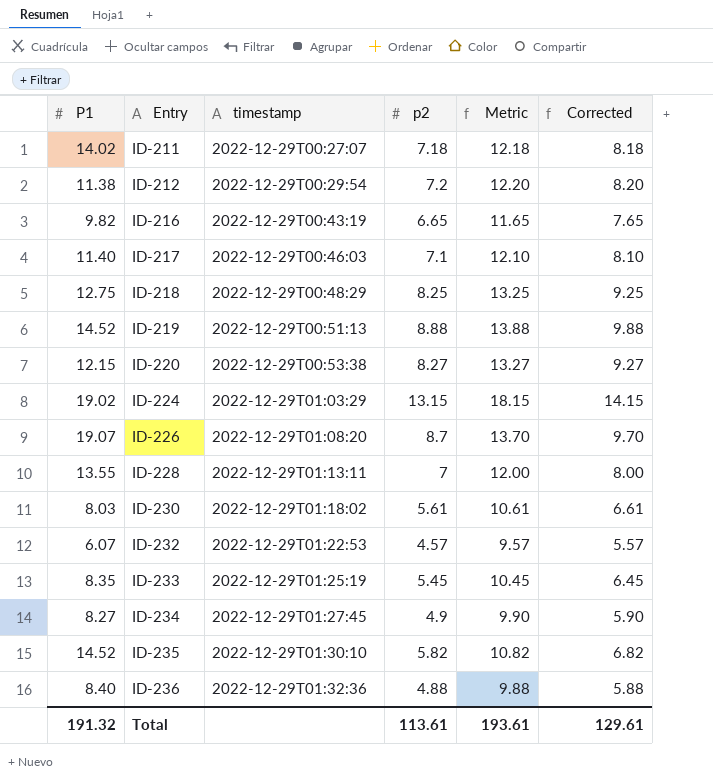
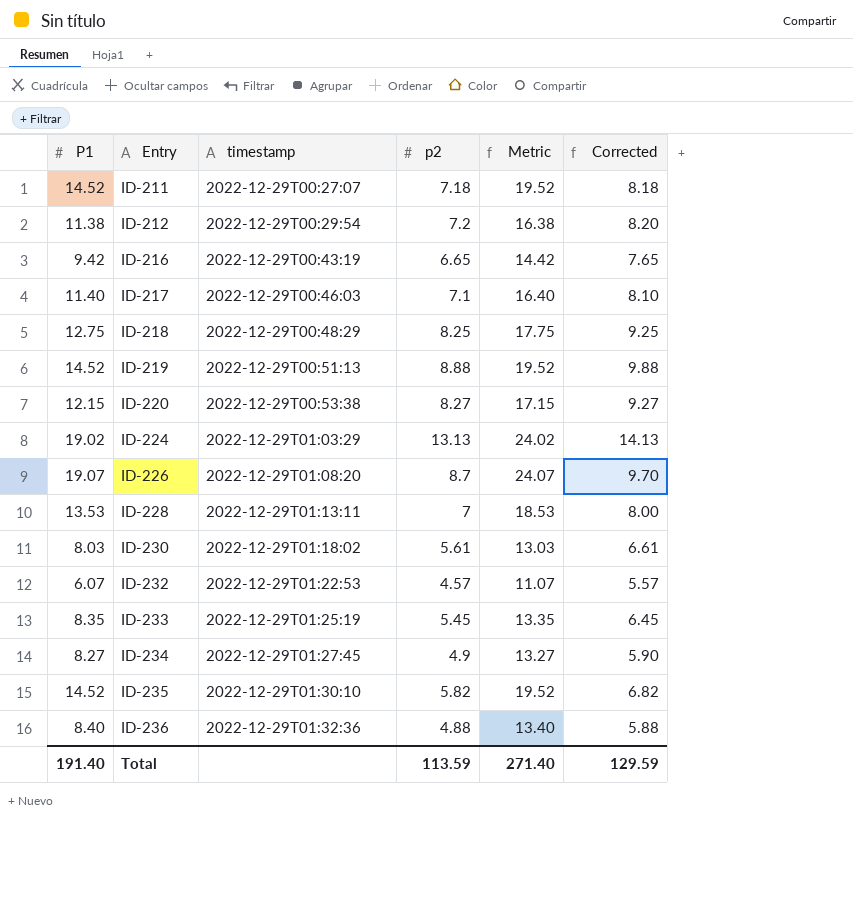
column Metric | formula: [p2] + 5 -> [P1] + 5
ID-211 | P1: 14.02 -> 14.52
ID-216 | P1: 9.82 -> 9.42
ID-224 | p2: 13.15 -> 13.13
ID-224 | Corrected: 14.15 -> 14.13
ID-228 | P1: 13.55 -> 13.53
Total | P1: 191.32 -> 191.40
Total | p2: 113.61 -> 113.59
Total | Metric: 193.61 -> 271.40
Total | Corrected: 129.61 -> 129.59

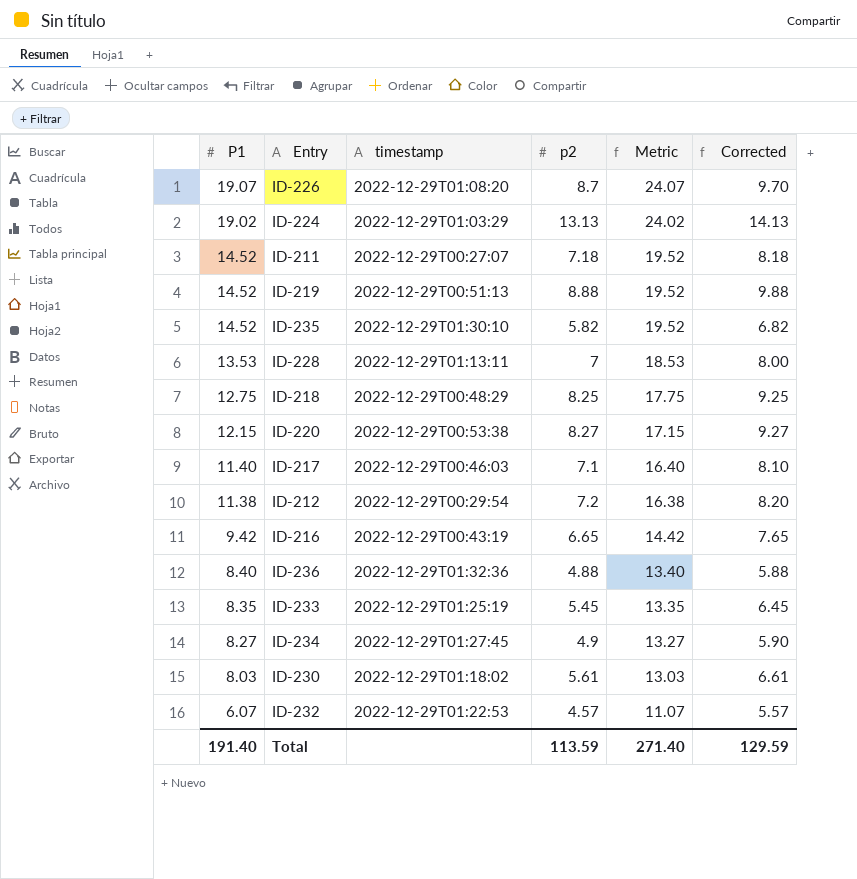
row order: Entry ascending -> P1 descending

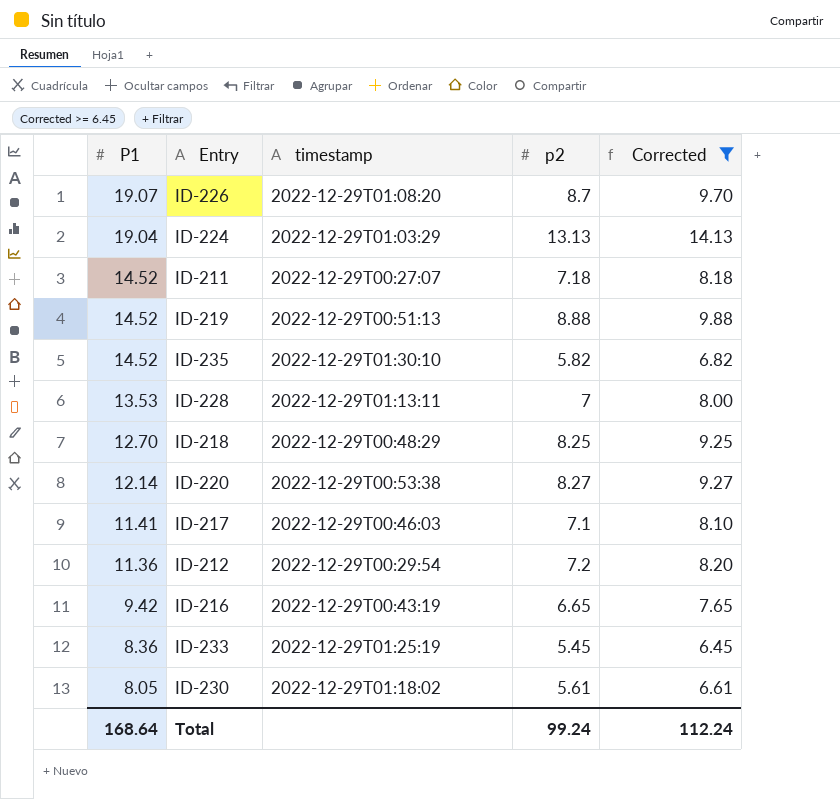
filter: none -> Corrected >= 6.45
column Metric | formula: [P1] + 5 -> none
ID-224 | P1: 19.02 -> 19.04
ID-218 | P1: 12.75 -> 12.70
ID-220 | P1: 12.15 -> 12.14
ID-217 | P1: 11.40 -> 11.41
ID-212 | P1: 11.38 -> 11.36
ID-233 | P1: 8.35 -> 8.36
ID-230 | P1: 8.03 -> 8.05
Total | P1: 191.40 -> 168.64
Total | p2: 113.59 -> 99.24
Total | Corrected: 129.59 -> 112.24

